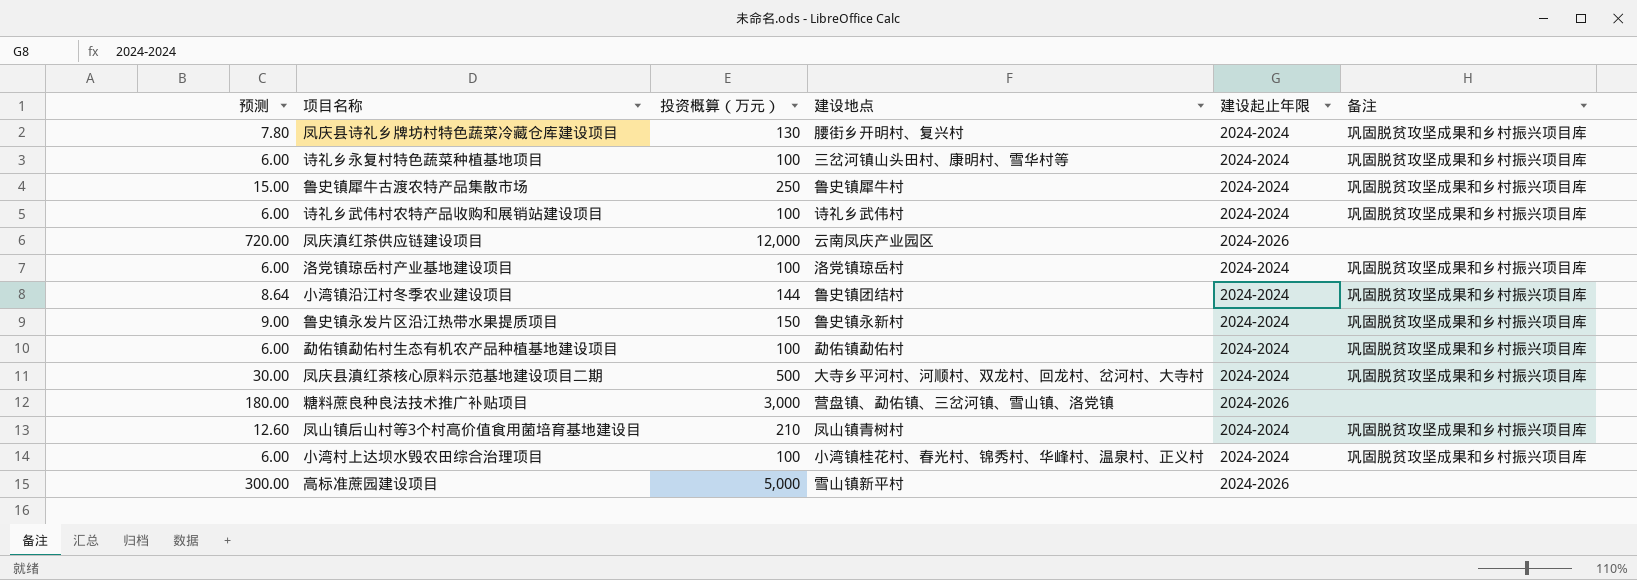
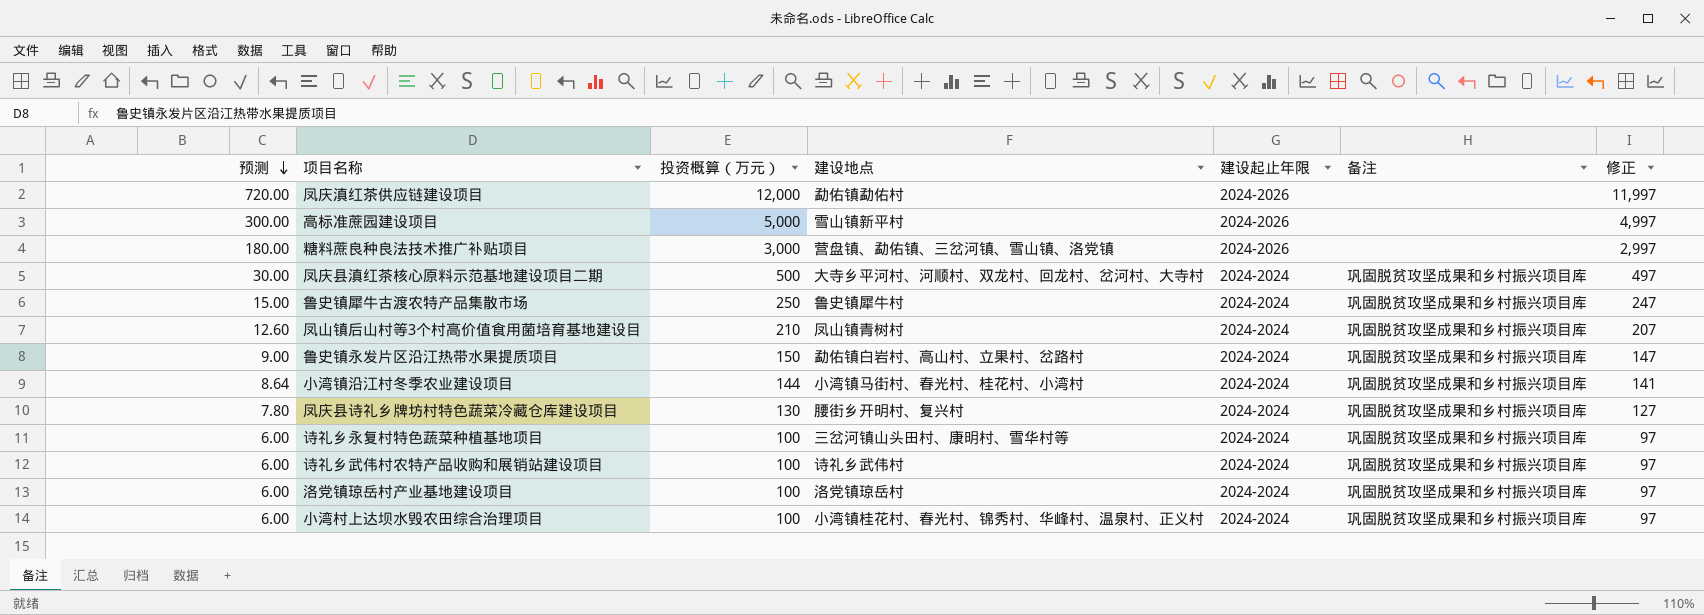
row order: none -> 预测 descending
column 修正 | formula: none -> [投资概算（万元）] - 3
row 勐佑镇勐佑村生态有机农产品种植基地建设项目: 6.00 | 100 | 勐佑镇勐佑村 | 2024-2024 | 巩固脱贫攻坚成果和乡村振兴项目库 -> none
凤庆滇红茶供应链建设项目 | 建设地点: 云南凤庆产业园区 -> 勐佑镇勐佑村
鲁史镇永发片区沿江热带水果提质项目 | 建设地点: 鲁史镇永新村 -> 勐佑镇白岩村、高山村、立果村、岔路村
小湾镇沿江村冬季农业建设项目 | 建设地点: 鲁史镇团结村 -> 小湾镇马街村、春光村、桂花村、小湾村

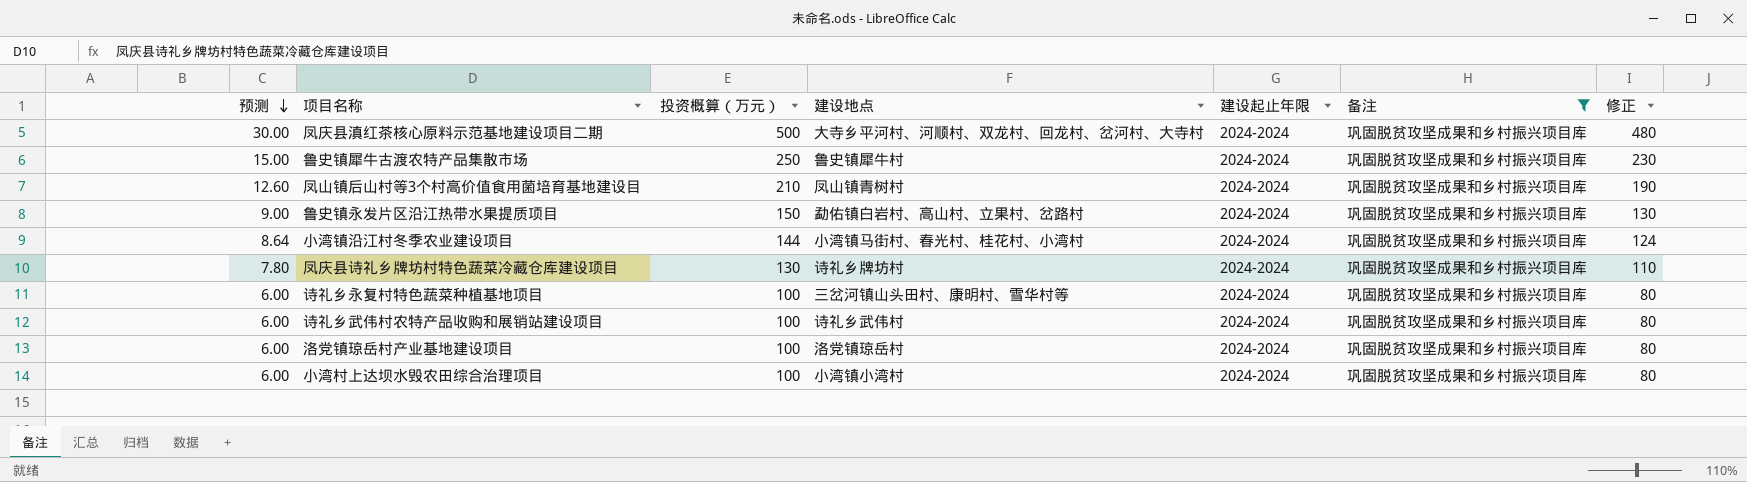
filter: none -> 备注 = 巩固脱贫攻坚成果和乡村振兴项目库
column 修正 | formula: [投资概算（万元）] - 3 -> [投资概算（万元）] - 20
凤庆县诗礼乡牌坊村特色蔬菜冷藏仓库建设项目 | 建设地点: 腰街乡开明村、复兴村 -> 诗礼乡牌坊村
小湾村上达坝水毁农田综合治理项目 | 建设地点: 小湾镇桂花村、春光村、锦秀村、华峰村、温泉村、正义村 -> 小湾镇小湾村

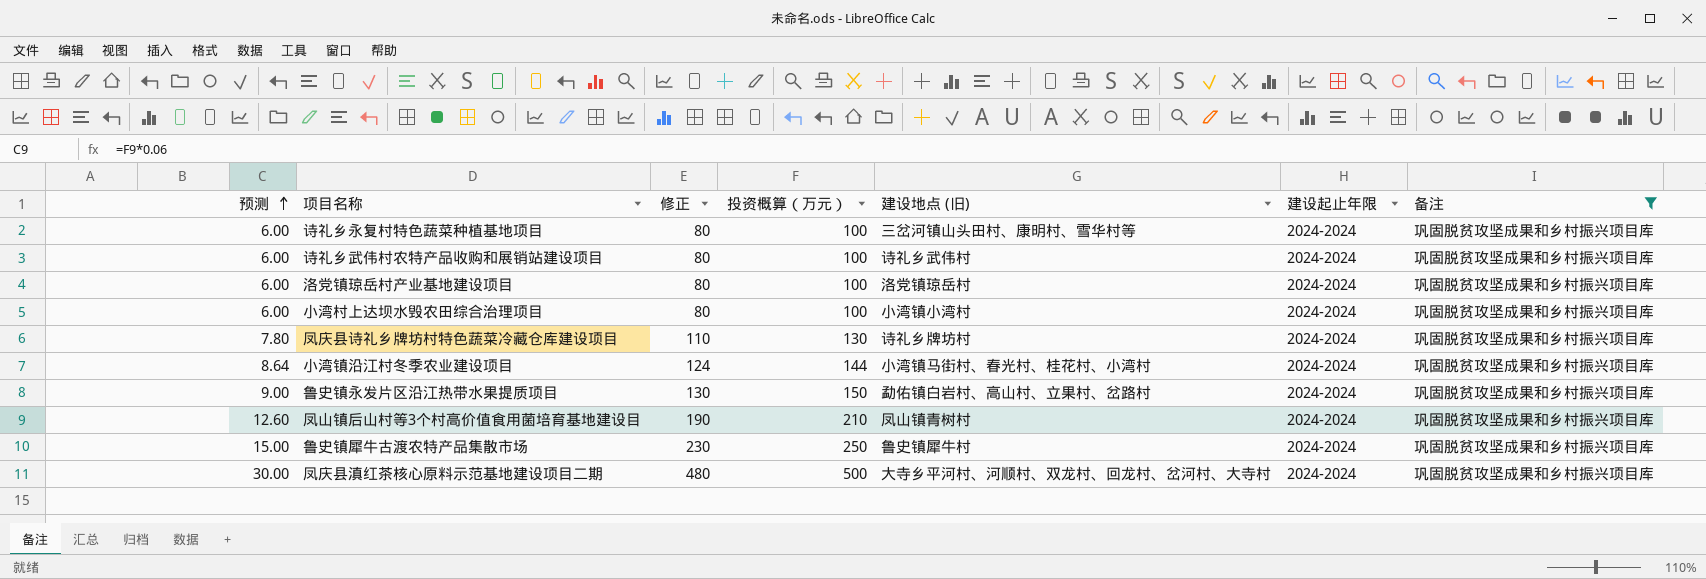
row order: 预测 descending -> 预测 ascending
column 修正 | position: 7 -> 3
column name: 建设地点 -> 建设地点 (旧)

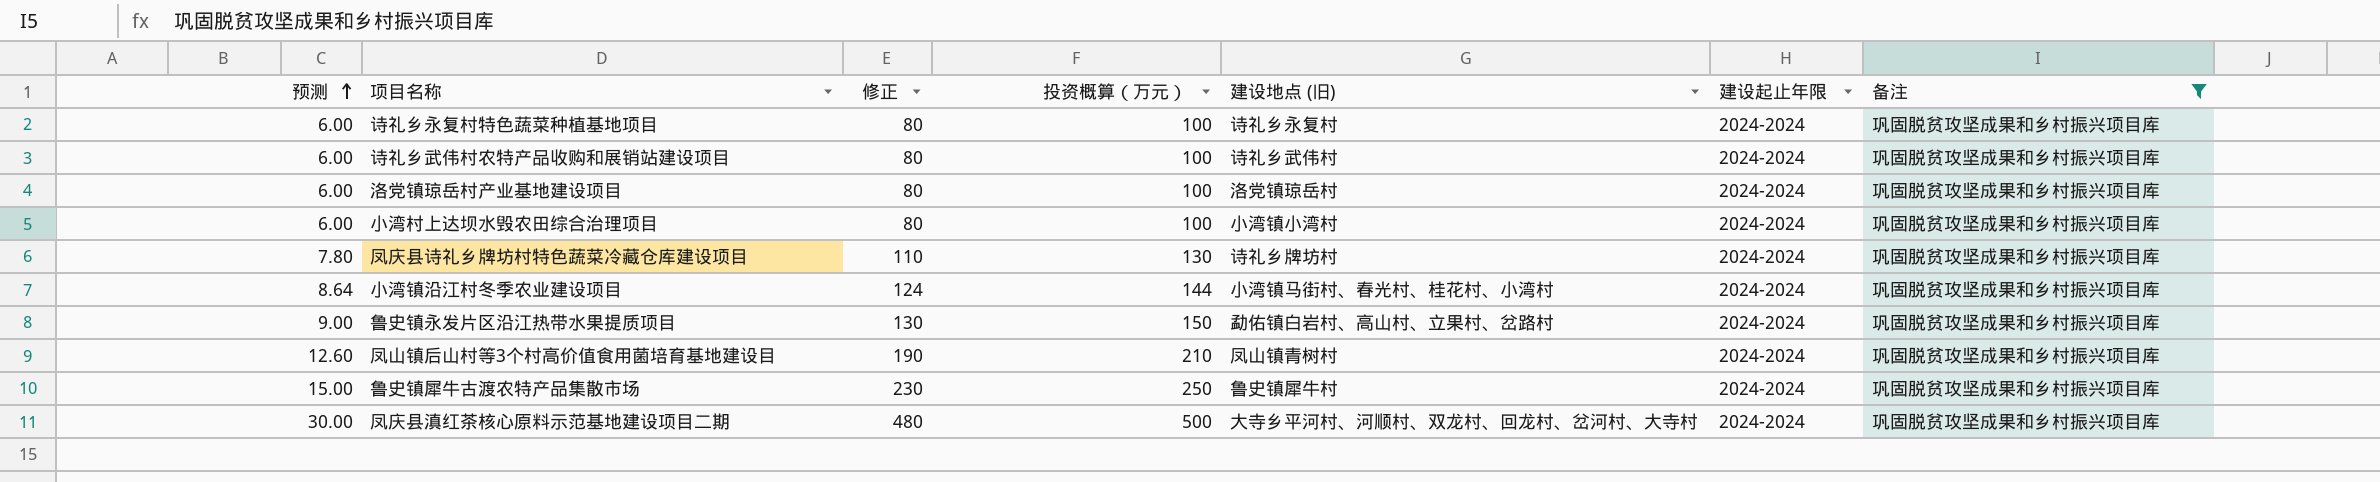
诗礼乡永复村特色蔬菜种植基地项目 | 建设地点 (旧): 三岔河镇山头田村、康明村、雪华村等 -> 诗礼乡永复村

